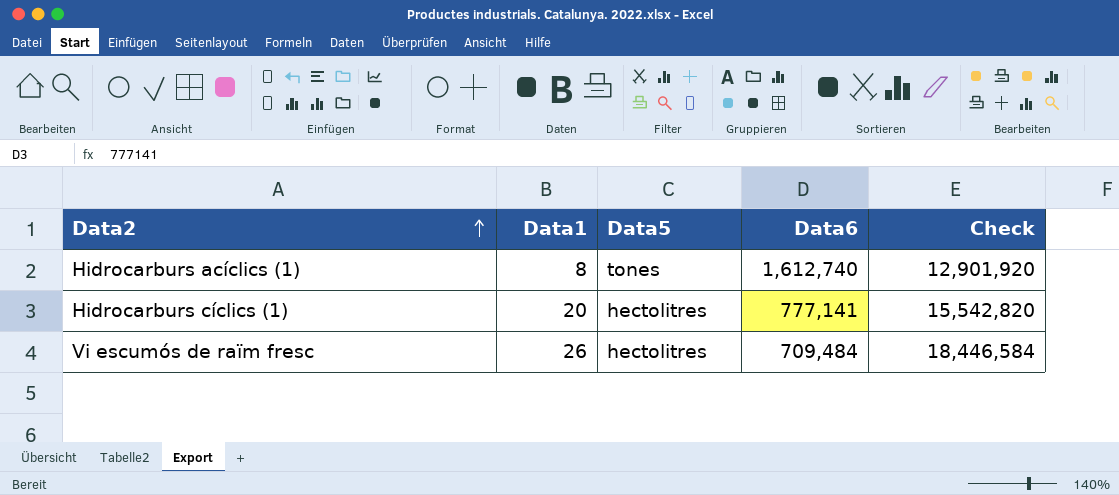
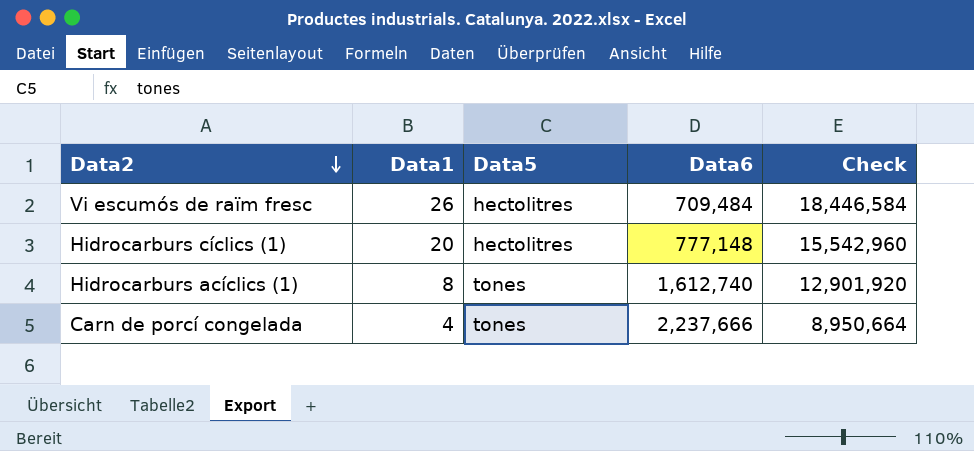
row order: Data2 ascending -> Data2 descending
Hidrocarburs cíclics (1) | Data6: 777,141 -> 777,148
Hidrocarburs cíclics (1) | Check: 15,542,820 -> 15,542,960
row Carn de porcí congelada: none -> 4 | tones | 2,237,666 | 8,950,664

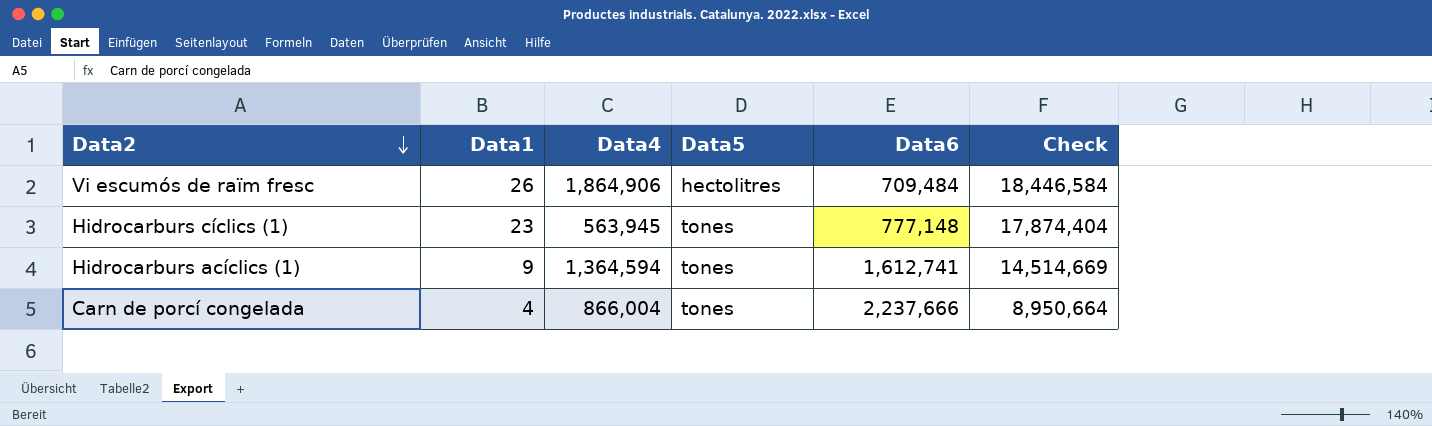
column Data4 | position: none -> 3
Hidrocarburs cíclics (1) | Data1: 20 -> 23
Hidrocarburs cíclics (1) | Data5: hectolitres -> tones
Hidrocarburs cíclics (1) | Check: 15,542,960 -> 17,874,404
Hidrocarburs acíclics (1) | Data1: 8 -> 9
Hidrocarburs acíclics (1) | Data6: 1,612,740 -> 1,612,741
Hidrocarburs acíclics (1) | Check: 12,901,920 -> 14,514,669

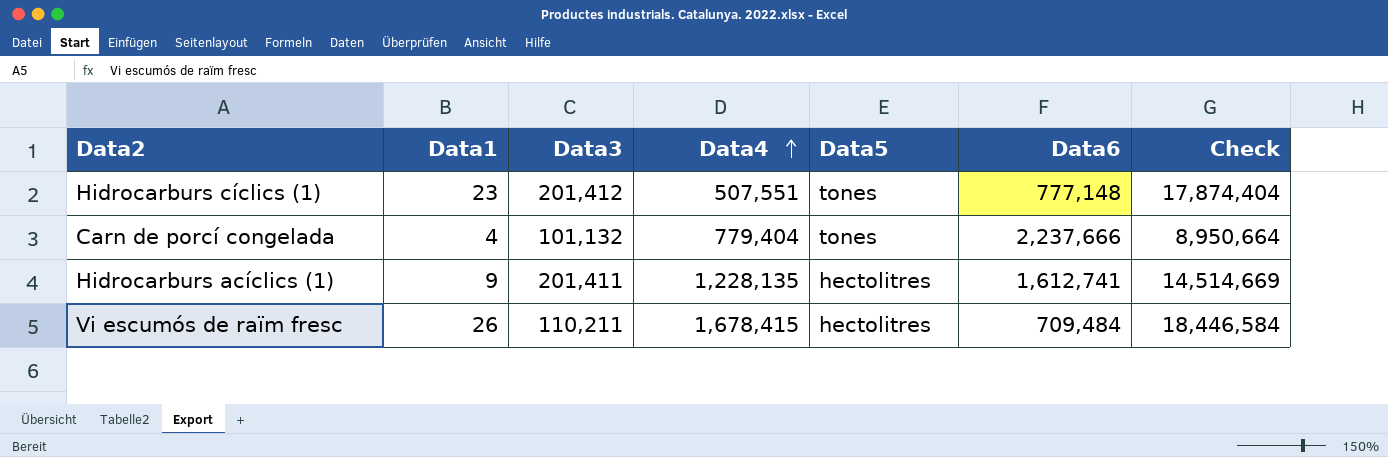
row order: Data2 descending -> Data4 ascending
column Data3 | position: none -> 3
Hidrocarburs cíclics (1) | Data4: 563,945 -> 507,551
Carn de porcí congelada | Data4: 866,004 -> 779,404
Hidrocarburs acíclics (1) | Data4: 1,364,594 -> 1,228,135
Hidrocarburs acíclics (1) | Data5: tones -> hectolitres
Vi escumós de raïm fresc | Data4: 1,864,906 -> 1,678,415

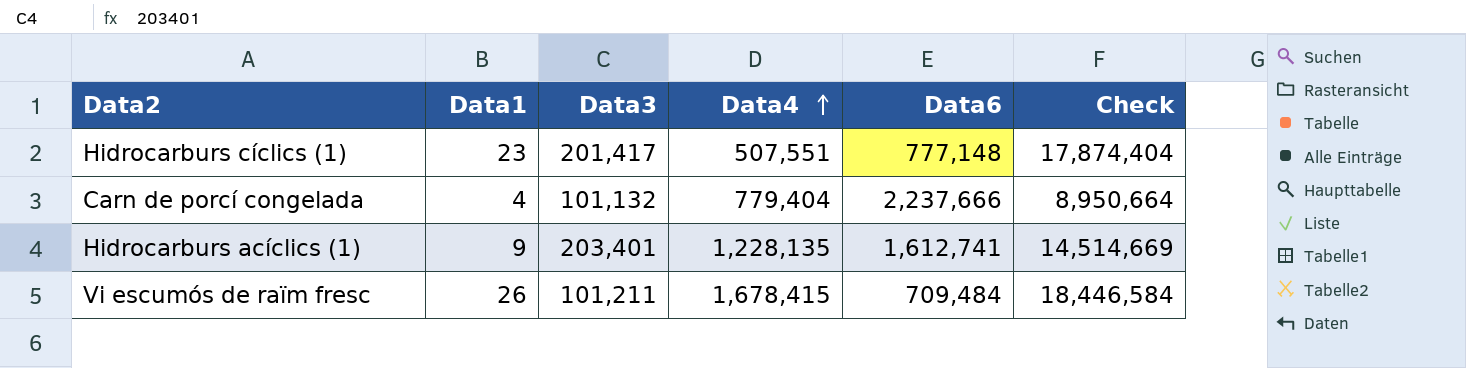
column Data5 | position: 5 -> none
Hidrocarburs cíclics (1) | Data3: 201,412 -> 201,417
Hidrocarburs acíclics (1) | Data3: 201,411 -> 203,401
Vi escumós de raïm fresc | Data3: 110,211 -> 101,211

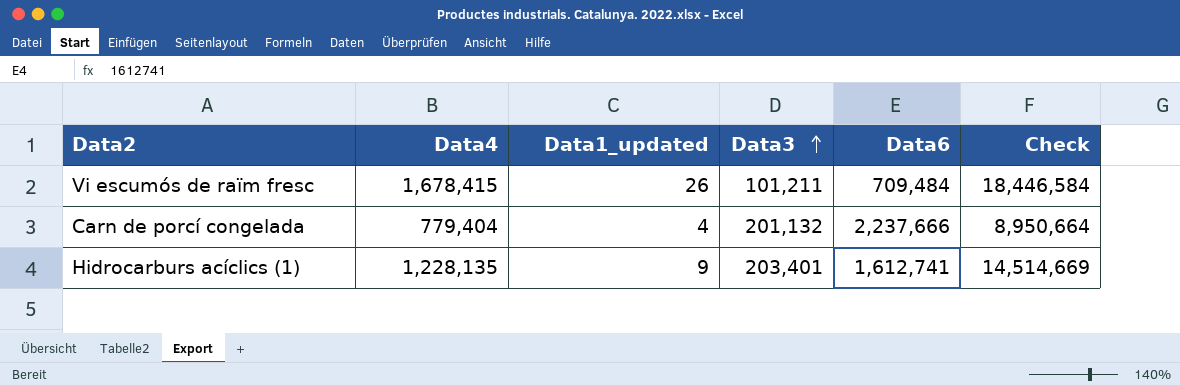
row order: Data4 ascending -> Data3 ascending
column Data4 | position: 4 -> 2
column name: Data1 -> Data1_updated
row Hidrocarburs cíclics (1): 23 | 201,417 | 507,551 | 777,148 | 17,874,404 -> none
Carn de porcí congelada | Data3: 101,132 -> 201,132

